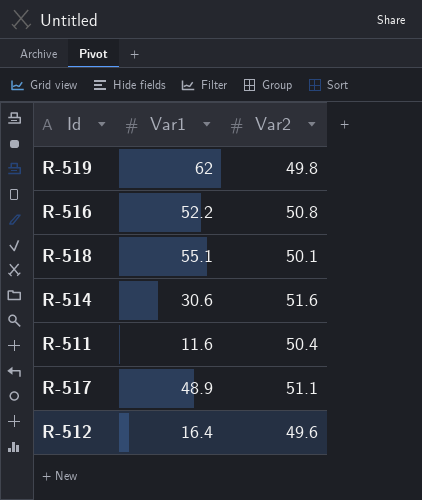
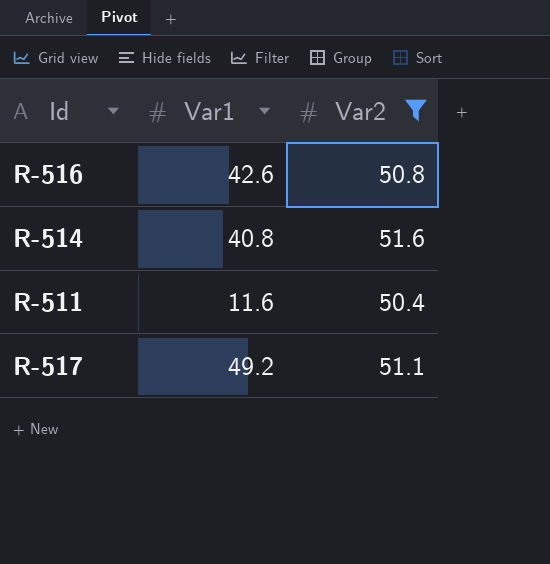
filter: none -> Var2 >= 50.4
R-516 | Var1: 52.2 -> 42.6
R-514 | Var1: 30.6 -> 40.8
R-517 | Var1: 48.9 -> 49.2

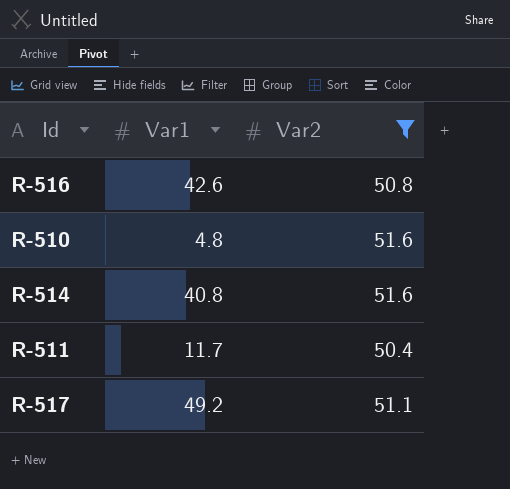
row R-510: none -> 4.8 | 51.6
R-511 | Var1: 11.6 -> 11.7

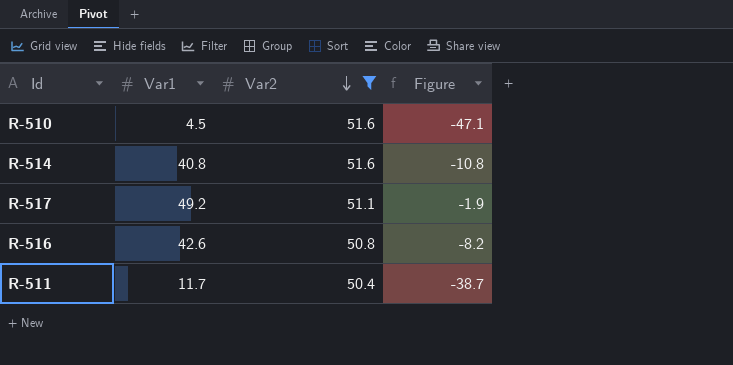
row order: none -> Var2 descending
column Figure | formula: none -> [Var1] - [Var2]
R-510 | Var1: 4.8 -> 4.5

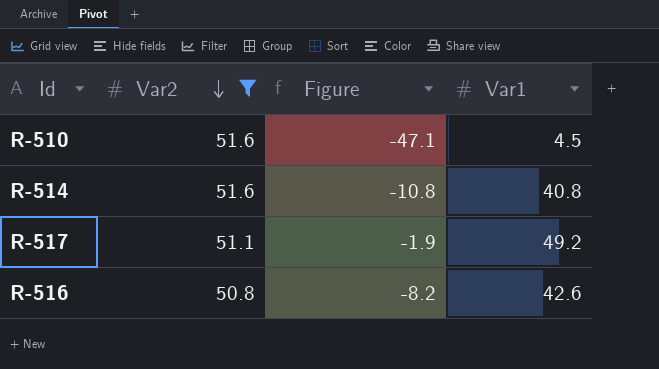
column Var1 | position: 2 -> 4
row R-511: 11.7 | 50.4 | -38.7 -> none

